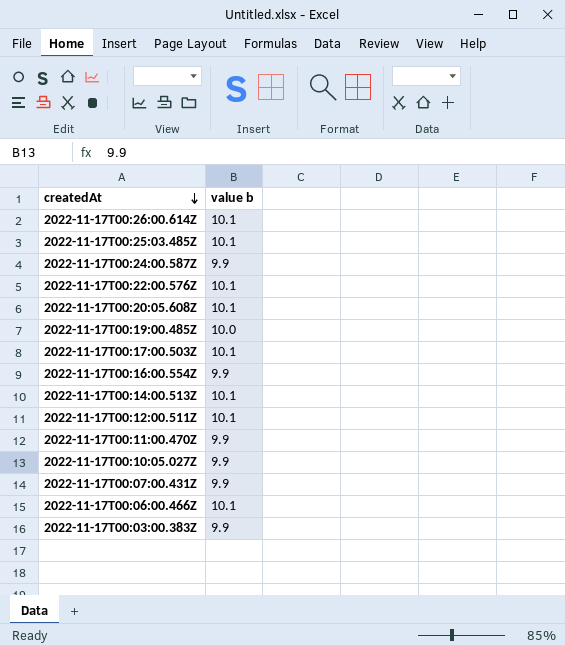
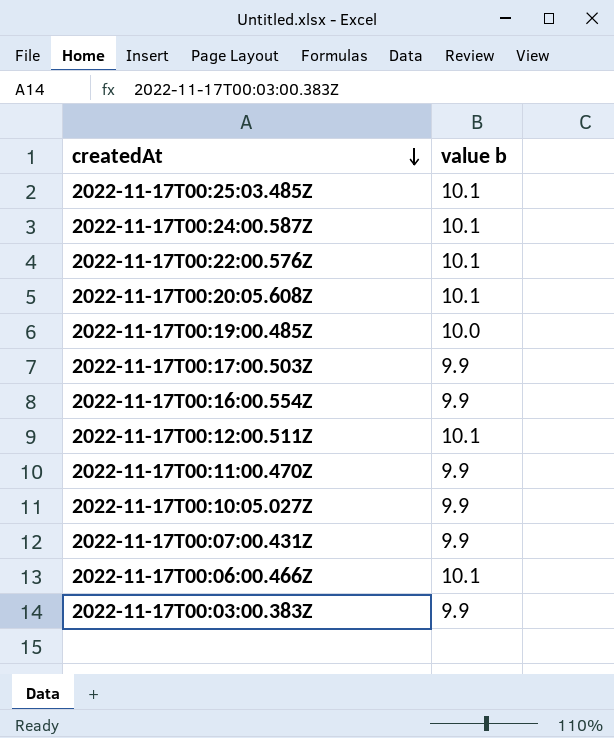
row 2022-11-17T00:26:00.614Z: 10.1 -> none
row 2022-11-17T00:14:00.513Z: 10.1 -> none
2022-11-17T00:24:00.587Z | value b: 9.9 -> 10.1
2022-11-17T00:17:00.503Z | value b: 10.1 -> 9.9

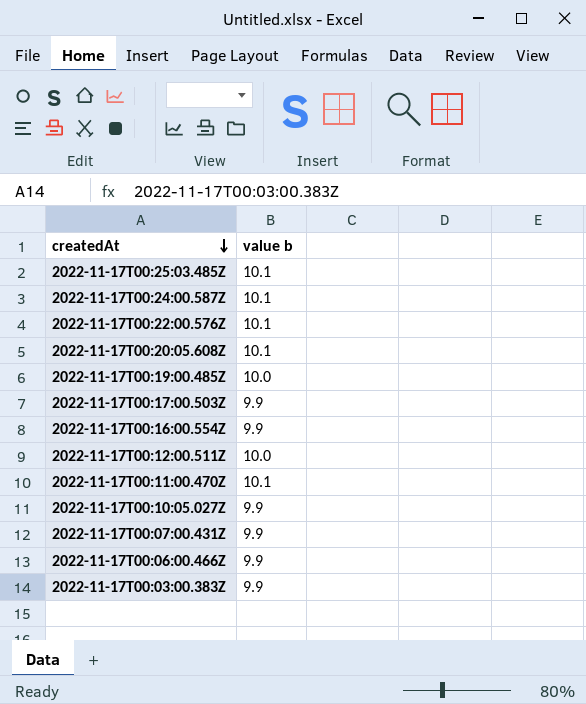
2022-11-17T00:12:00.511Z | value b: 10.1 -> 10.0
2022-11-17T00:11:00.470Z | value b: 9.9 -> 10.1
2022-11-17T00:06:00.466Z | value b: 10.1 -> 9.9

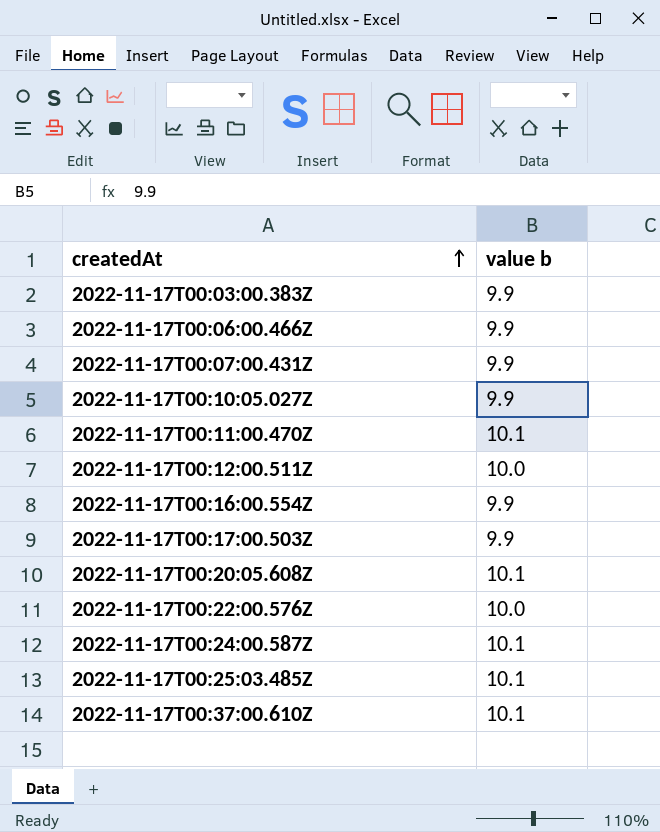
row order: createdAt descending -> createdAt ascending
row 2022-11-17T00:19:00.485Z: 10.0 -> none
2022-11-17T00:22:00.576Z | value b: 10.1 -> 10.0
row 2022-11-17T00:37:00.610Z: none -> 10.1

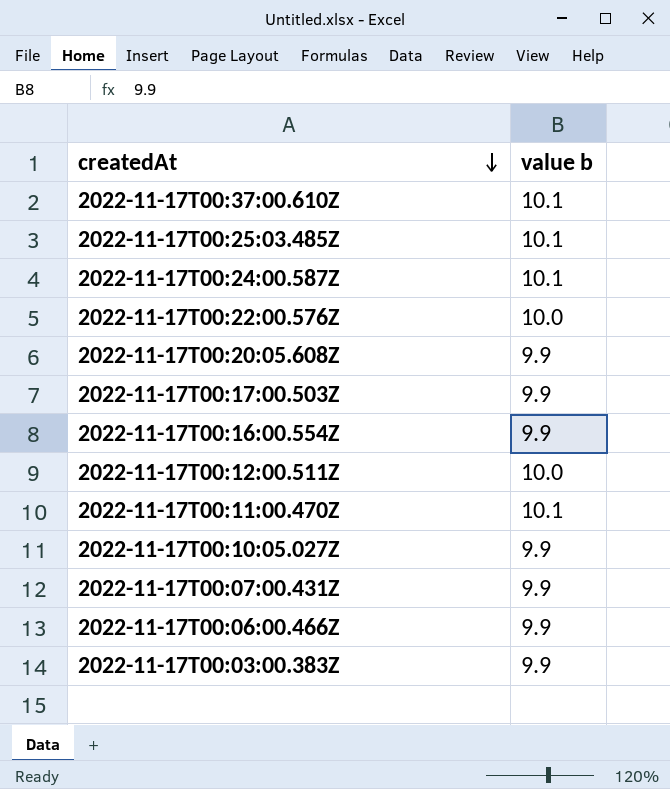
row order: createdAt ascending -> createdAt descending
2022-11-17T00:20:05.608Z | value b: 10.1 -> 9.9

